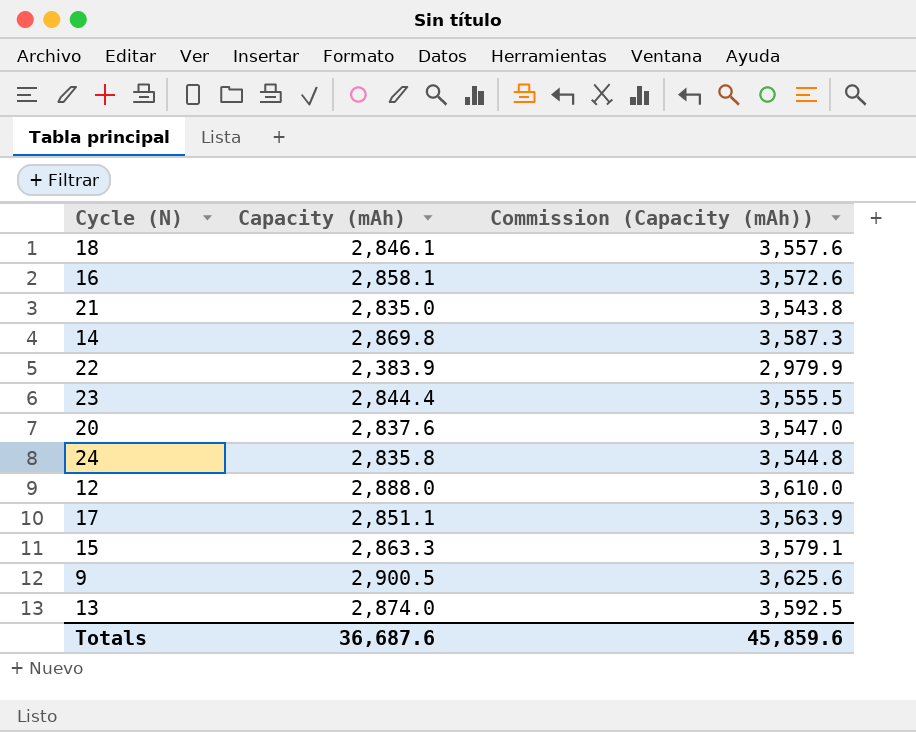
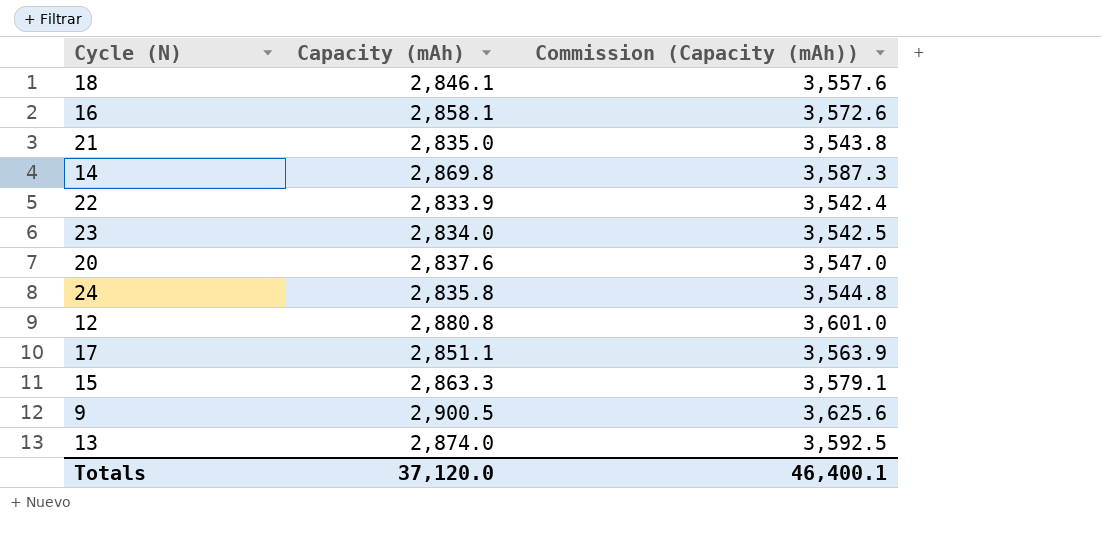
22 | Capacity (mAh): 2,383.9 -> 2,833.9
22 | Commission (Capacity (mAh)): 2,979.9 -> 3,542.4
23 | Capacity (mAh): 2,844.4 -> 2,834.0
23 | Commission (Capacity (mAh)): 3,555.5 -> 3,542.5
12 | Capacity (mAh): 2,888.0 -> 2,880.8
12 | Commission (Capacity (mAh)): 3,610.0 -> 3,601.0
Totals | Capacity (mAh): 36,687.6 -> 37,120.0
Totals | Commission (Capacity (mAh)): 45,859.6 -> 46,400.1

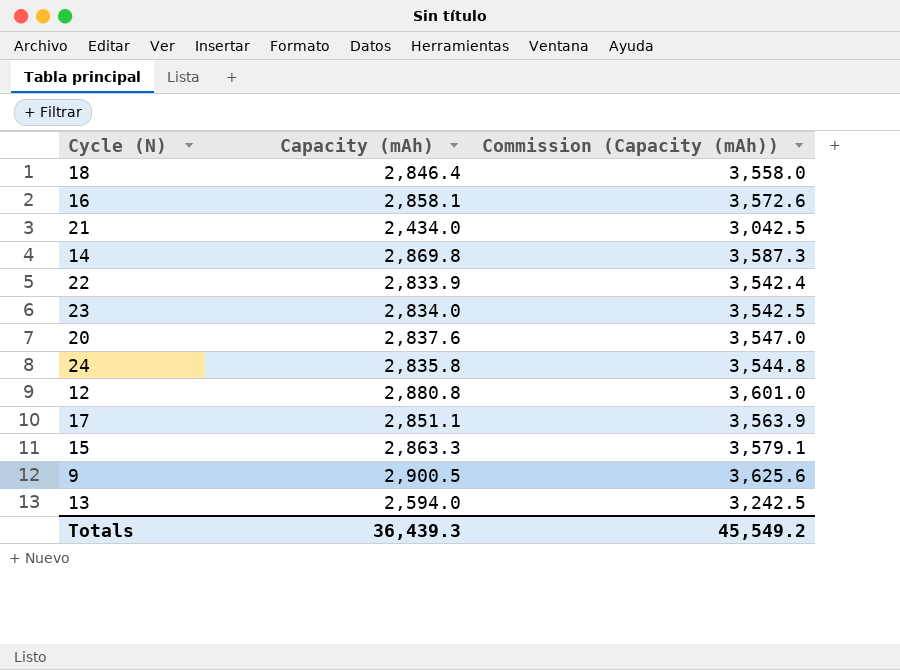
18 | Capacity (mAh): 2,846.1 -> 2,846.4
18 | Commission (Capacity (mAh)): 3,557.6 -> 3,558.0
21 | Capacity (mAh): 2,835.0 -> 2,434.0
21 | Commission (Capacity (mAh)): 3,543.8 -> 3,042.5
13 | Capacity (mAh): 2,874.0 -> 2,594.0
13 | Commission (Capacity (mAh)): 3,592.5 -> 3,242.5
Totals | Capacity (mAh): 37,120.0 -> 36,439.3
Totals | Commission (Capacity (mAh)): 46,400.1 -> 45,549.2

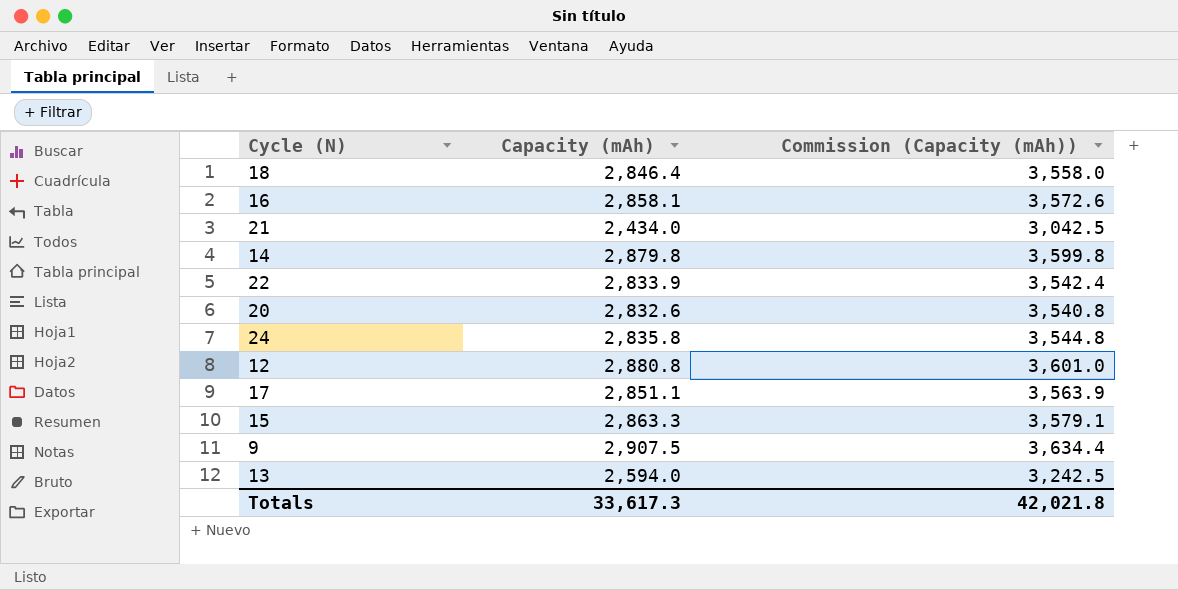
row 23: 2,834.0 | 3,542.5 -> none
14 | Capacity (mAh): 2,869.8 -> 2,879.8
14 | Commission (Capacity (mAh)): 3,587.3 -> 3,599.8
20 | Capacity (mAh): 2,837.6 -> 2,832.6
20 | Commission (Capacity (mAh)): 3,547.0 -> 3,540.8
9 | Capacity (mAh): 2,900.5 -> 2,907.5
9 | Commission (Capacity (mAh)): 3,625.6 -> 3,634.4
Totals | Capacity (mAh): 36,439.3 -> 33,617.3
Totals | Commission (Capacity (mAh)): 45,549.2 -> 42,021.8

